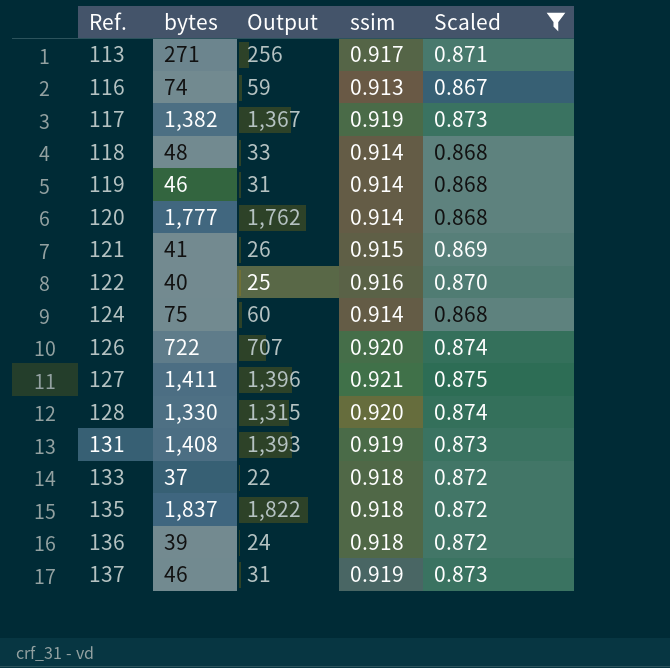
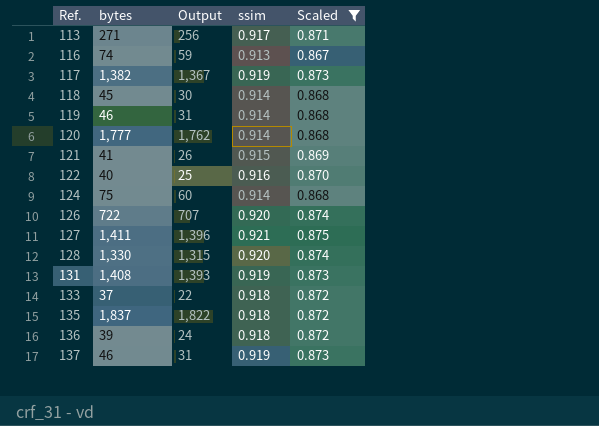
118 | bytes: 48 -> 45
118 | Output: 33 -> 30

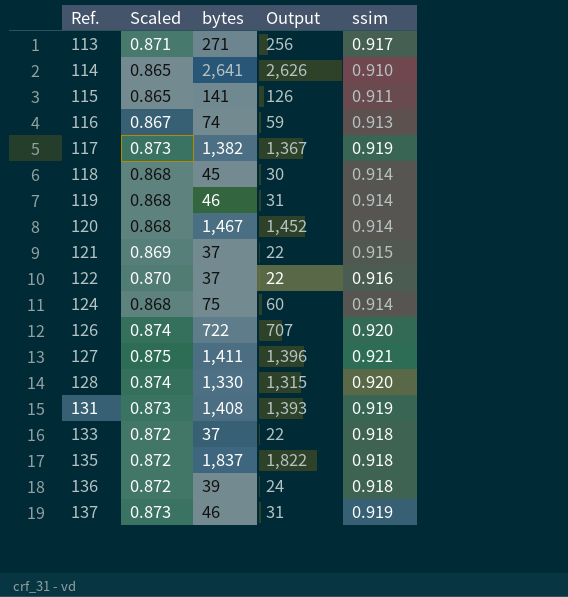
filter: Scaled != 0.865 -> none
column Scaled | position: 5 -> 2
120 | bytes: 1,777 -> 1,467
120 | Output: 1,762 -> 1,452
121 | bytes: 41 -> 37
121 | Output: 26 -> 22
122 | bytes: 40 -> 37
122 | Output: 25 -> 22

